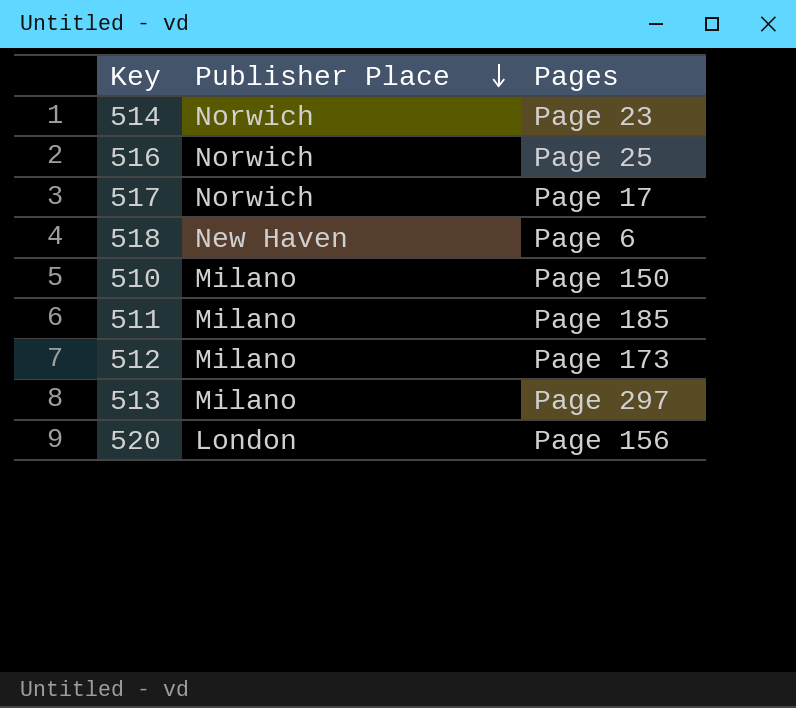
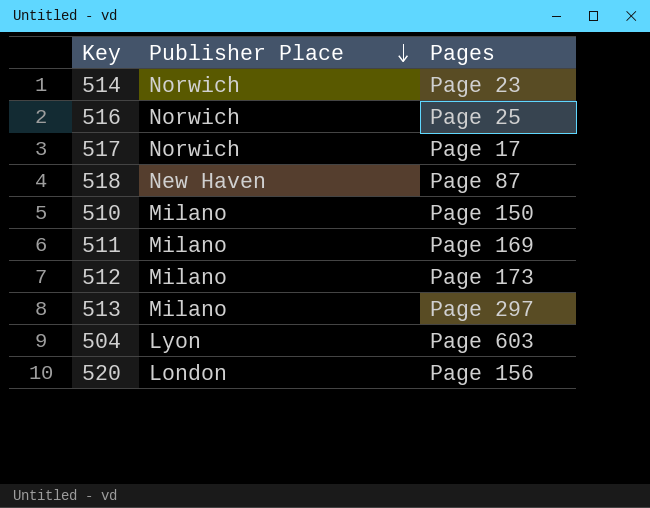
518 | Pages: Page 6 -> Page 87
511 | Pages: Page 185 -> Page 169
row 504: none -> Lyon | Page 603

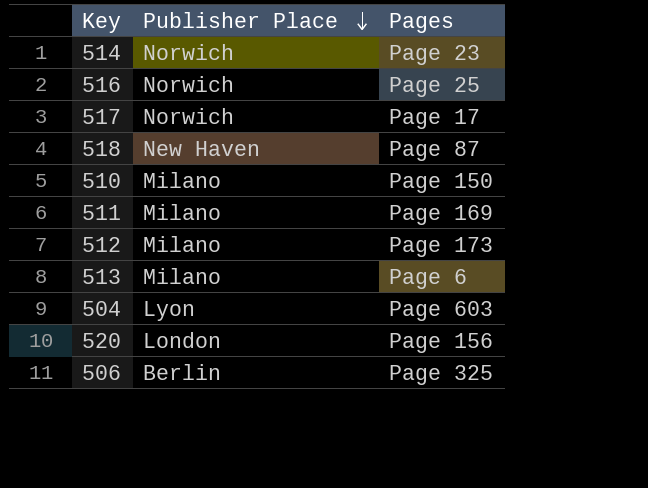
513 | Pages: Page 297 -> Page 6
row 506: none -> Berlin | Page 325

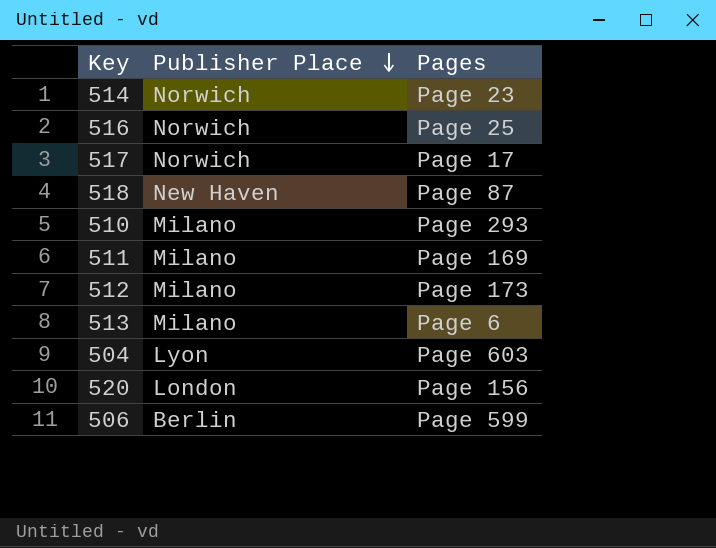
510 | Pages: Page 150 -> Page 293
506 | Pages: Page 325 -> Page 599

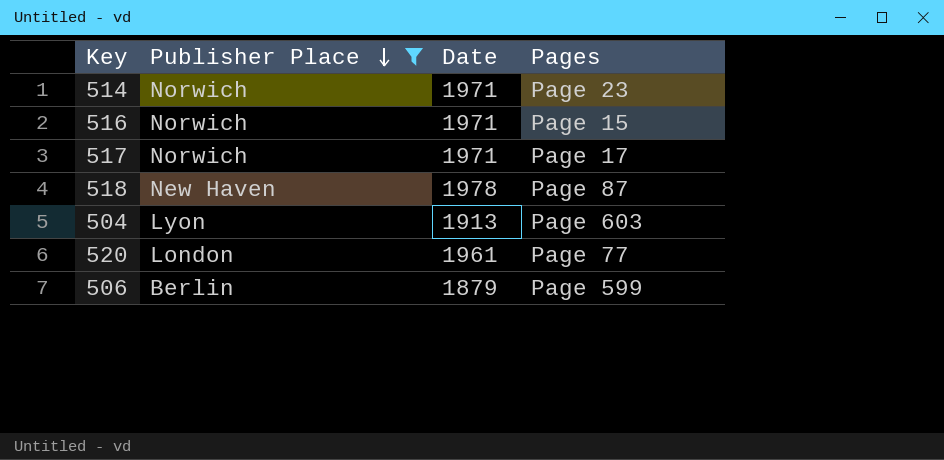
filter: none -> Publisher Place != Milano
column Date | position: none -> 3
516 | Pages: Page 25 -> Page 15
520 | Pages: Page 156 -> Page 77

